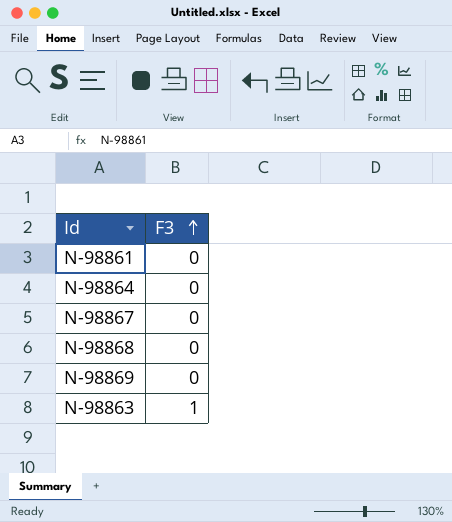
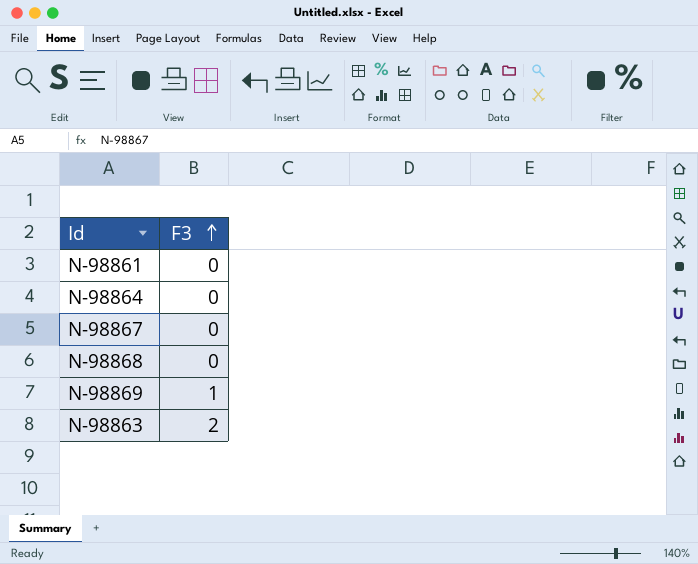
N-98869 | F3: 0 -> 1
N-98863 | F3: 1 -> 2

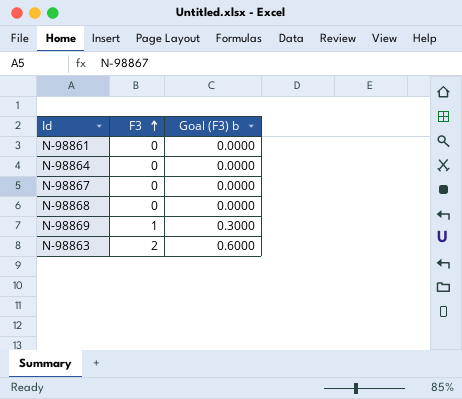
column Goal (F3) b | formula: none -> [F3] * 0.3

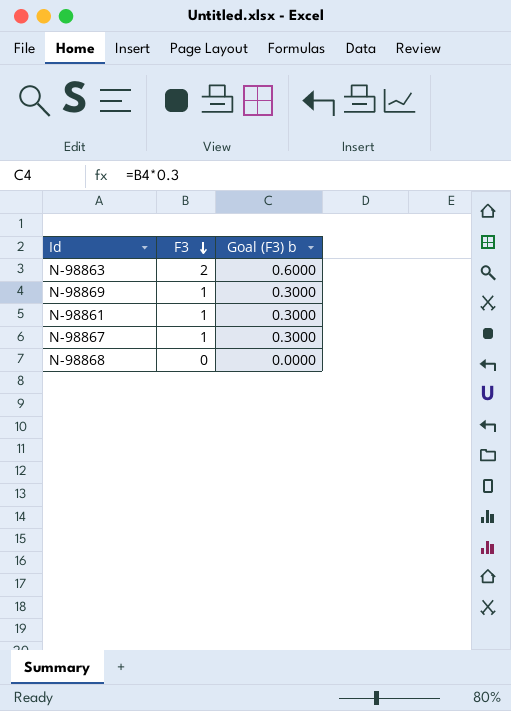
row order: F3 ascending -> F3 descending
row N-98864: 0 | 0.0000 -> none
N-98861 | F3: 0 -> 1
N-98861 | Goal (F3) b: 0.0000 -> 0.3000
N-98867 | F3: 0 -> 1
N-98867 | Goal (F3) b: 0.0000 -> 0.3000

